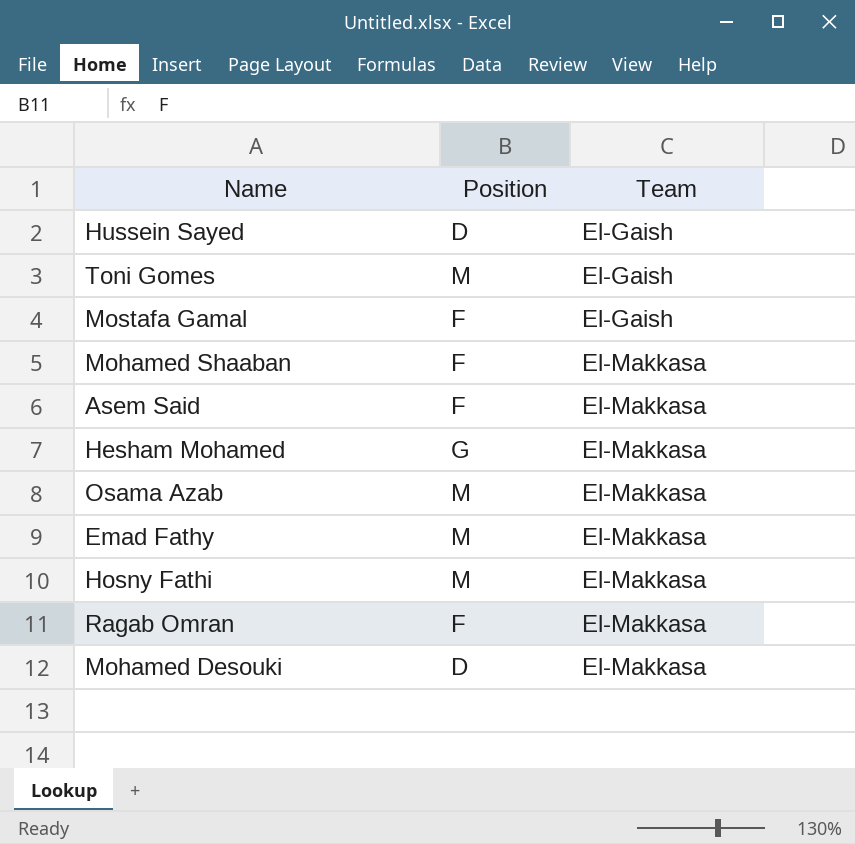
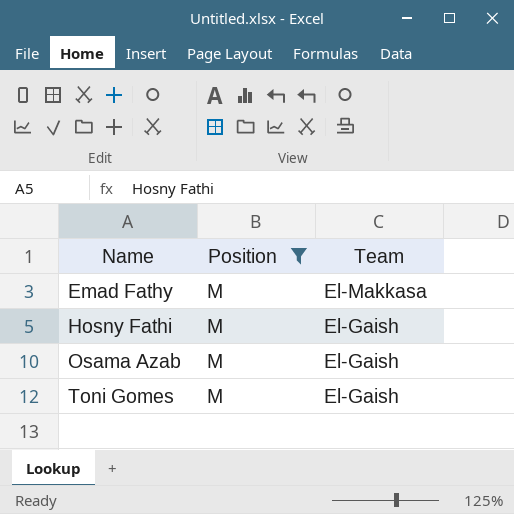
filter: none -> Position = M
row order: Team ascending -> Name ascending
Hosny Fathi | Team: El-Makkasa -> El-Gaish
Osama Azab | Team: El-Makkasa -> El-Gaish

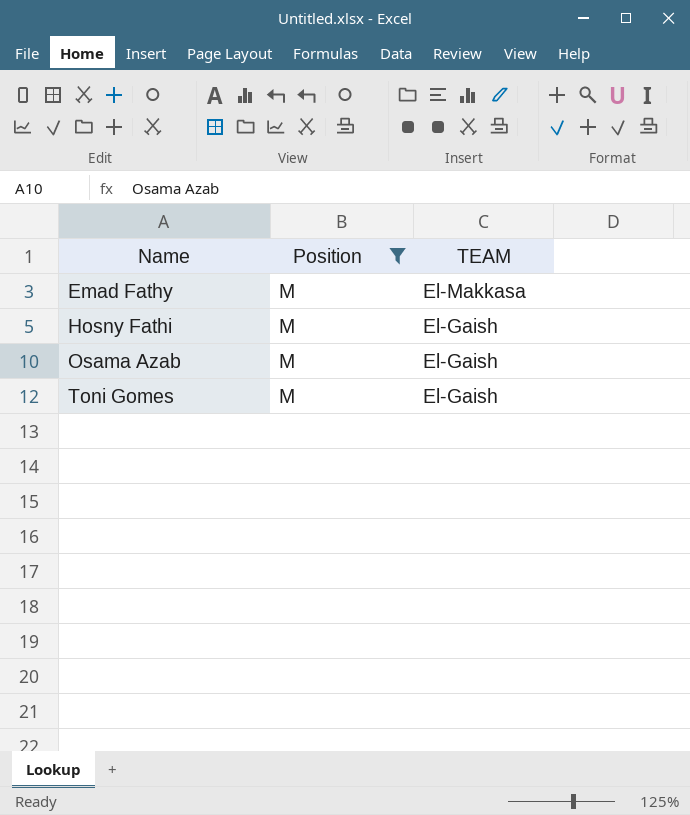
column name: Team -> TEAM

